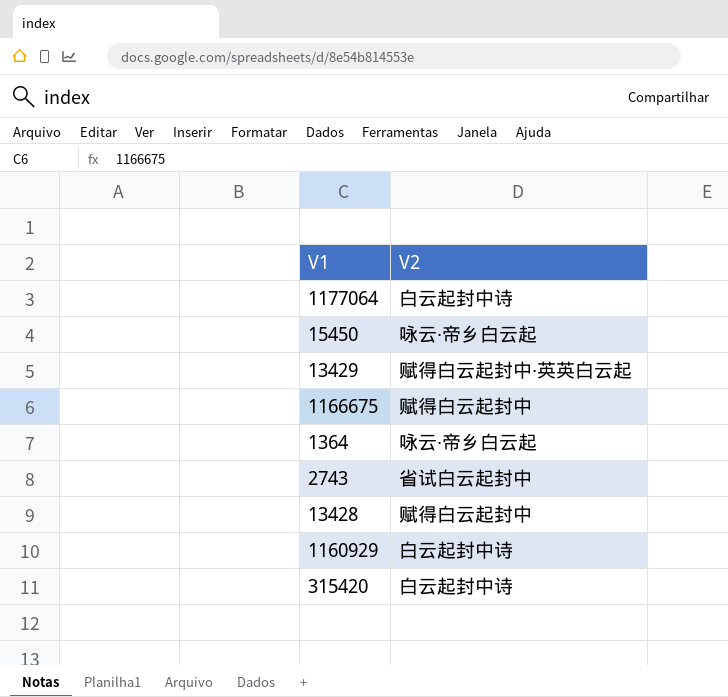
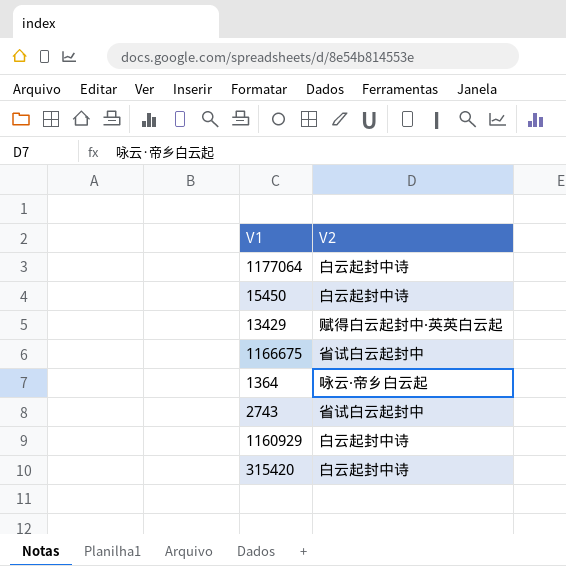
row 13428: 赋得白云起封中 -> none
15450 | V2: 咏云·帝乡白云起 -> 白云起封中诗
1166675 | V2: 赋得白云起封中 -> 省试白云起封中

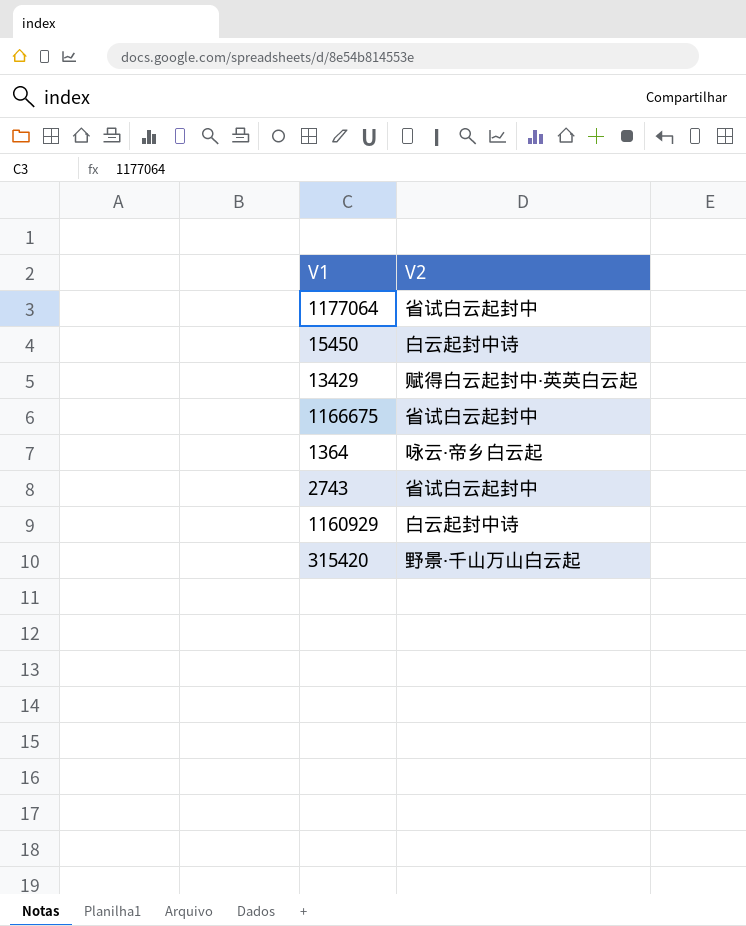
1177064 | V2: 白云起封中诗 -> 省试白云起封中
315420 | V2: 白云起封中诗 -> 野景·千山万山白云起

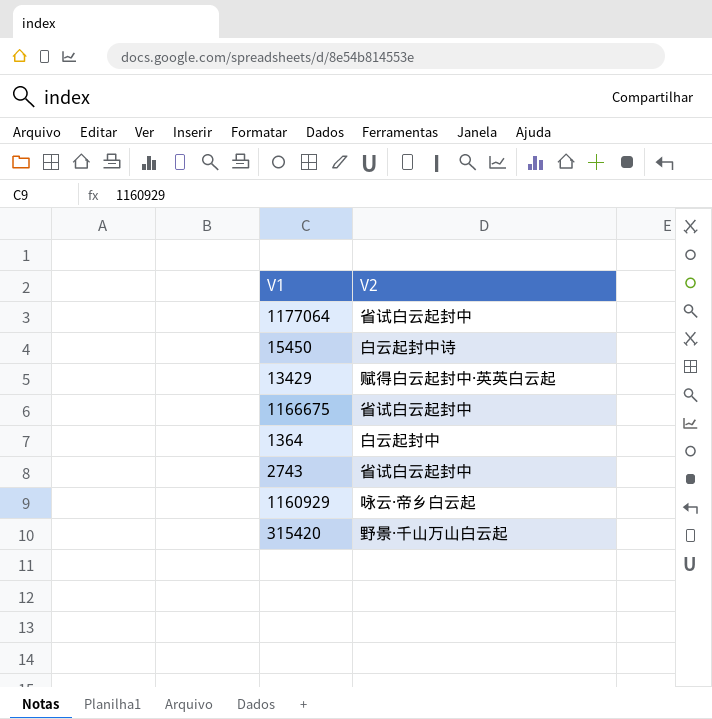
1364 | V2: 咏云·帝乡白云起 -> 白云起封中
1160929 | V2: 白云起封中诗 -> 咏云·帝乡白云起

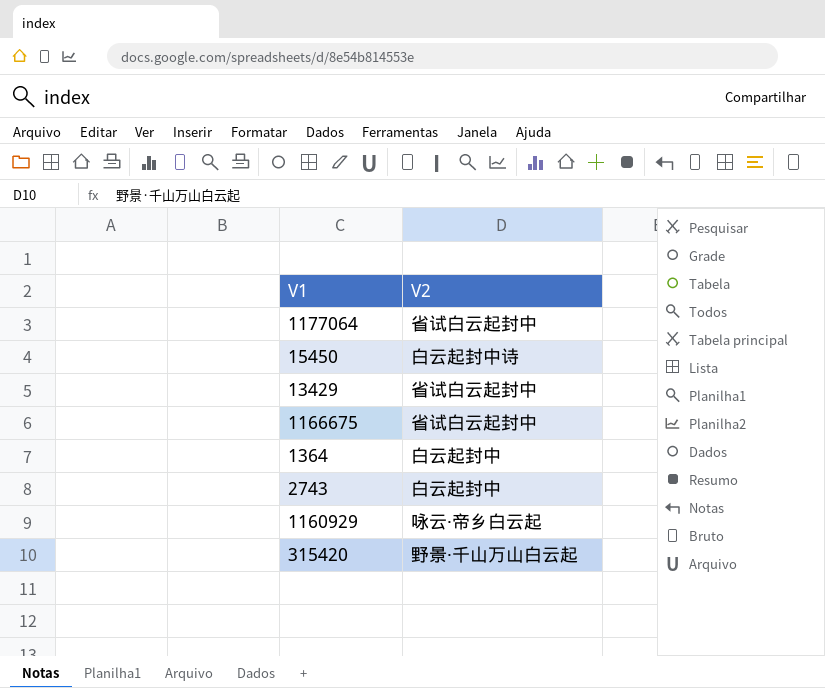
13429 | V2: 赋得白云起封中·英英白云起 -> 省试白云起封中
2743 | V2: 省试白云起封中 -> 白云起封中

